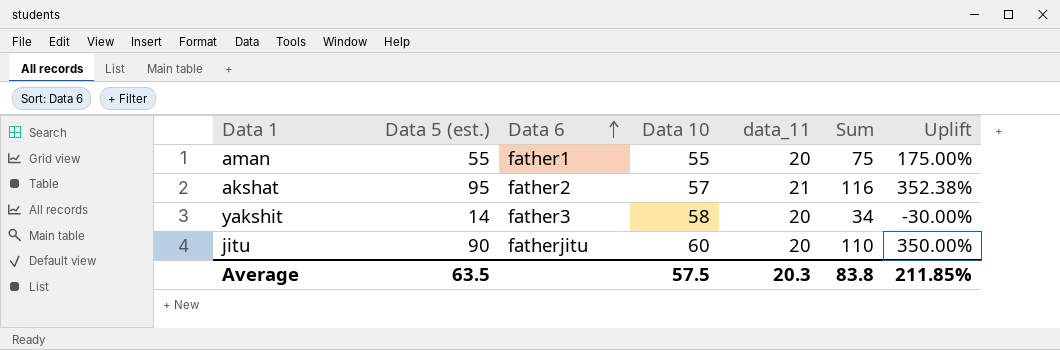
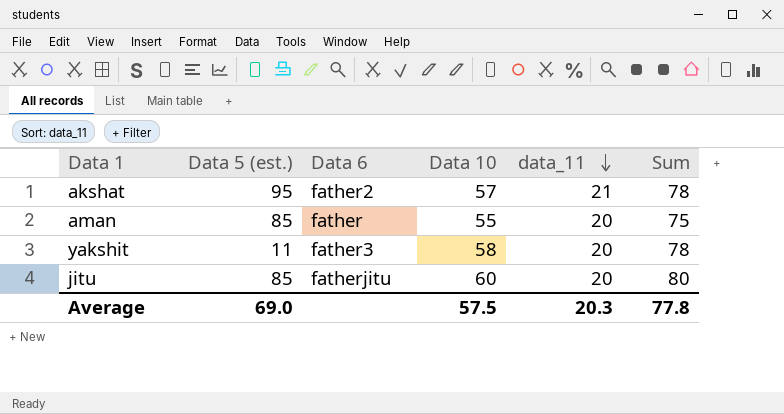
row order: Data 6 ascending -> data_11 descending
column Uplift | formula: ([Data 5 (est.)] - [data_11]) / [data_11] -> none
column Sum | formula: [Data 5 (est.)] + [data_11] -> [Data 10] + [data_11]
aman | Data 5 (est.): 55 -> 85
aman | Data 6: father1 -> father
yakshit | Data 5 (est.): 14 -> 11
jitu | Data 5 (est.): 90 -> 85
Average | Data 5 (est.): 63.5 -> 69.0
Average | Sum: 83.8 -> 77.8

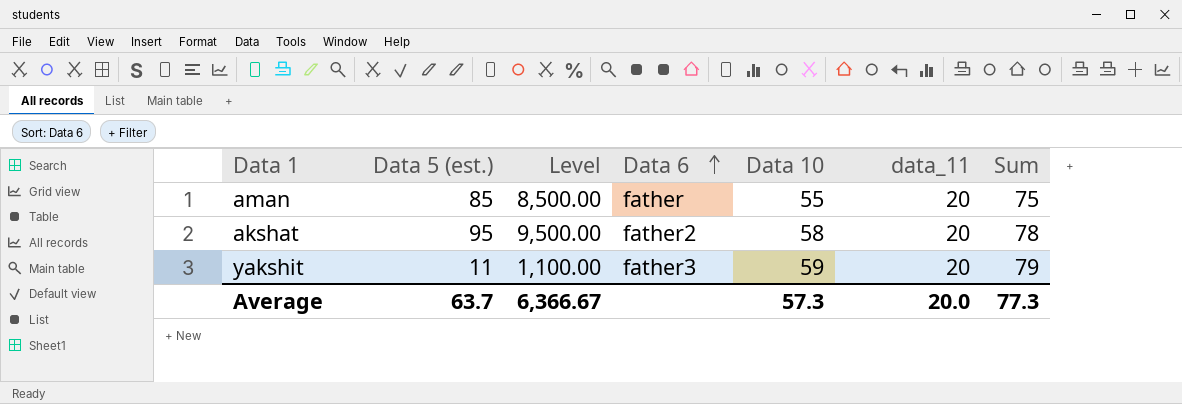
row order: data_11 descending -> Data 6 ascending
column Level | formula: none -> [Data 5 (est.)] * 100
row jitu: 85 | fatherjitu | 60 | 20 | 80 -> none
akshat | Data 10: 57 -> 58
akshat | data_11: 21 -> 20
yakshit | Data 10: 58 -> 59
yakshit | Sum: 78 -> 79
Average | Data 5 (est.): 69.0 -> 63.7
Average | Data 10: 57.5 -> 57.3
Average | data_11: 20.3 -> 20.0
Average | Sum: 77.8 -> 77.3

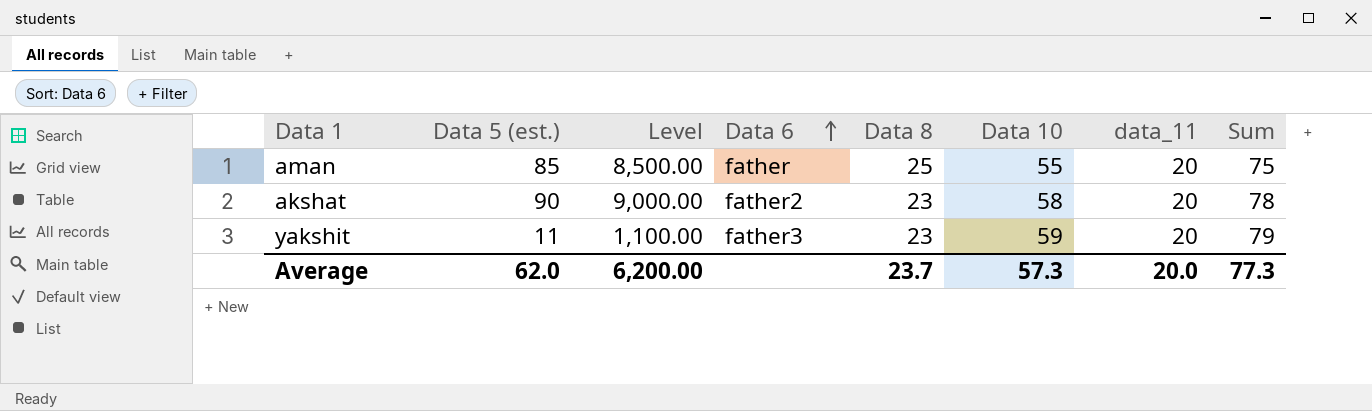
column Data 8 | position: none -> 5
akshat | Data 5 (est.): 95 -> 90
akshat | Level: 9,500.00 -> 9,000.00
Average | Data 5 (est.): 63.7 -> 62.0
Average | Level: 6,366.67 -> 6,200.00

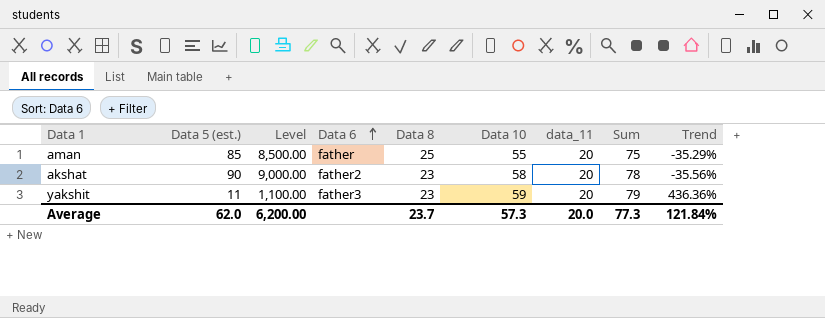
column Trend | formula: none -> ([Data 10] - [Data 5 (est.)]) / [Data 5 (est.)]

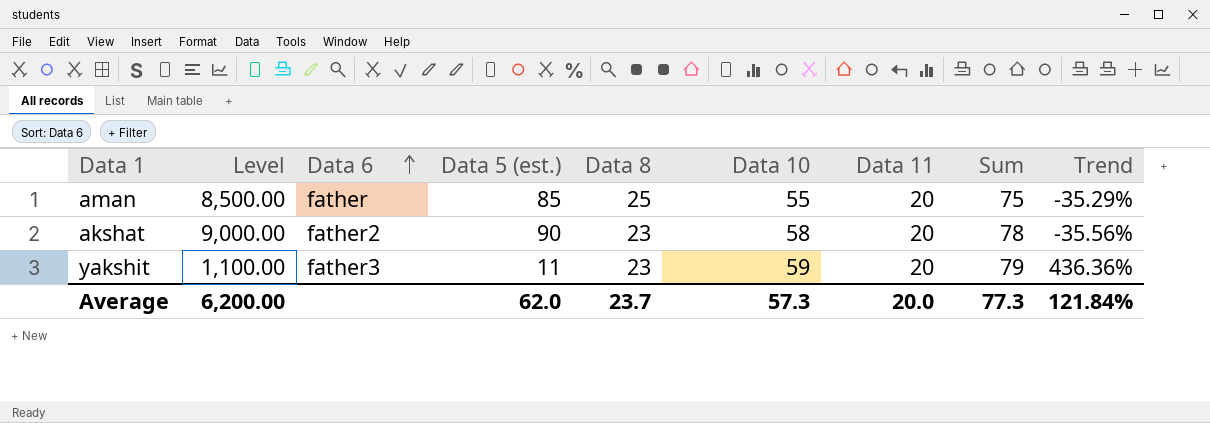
column Data 5 (est.) | position: 2 -> 4
column name: data_11 -> Data 11

